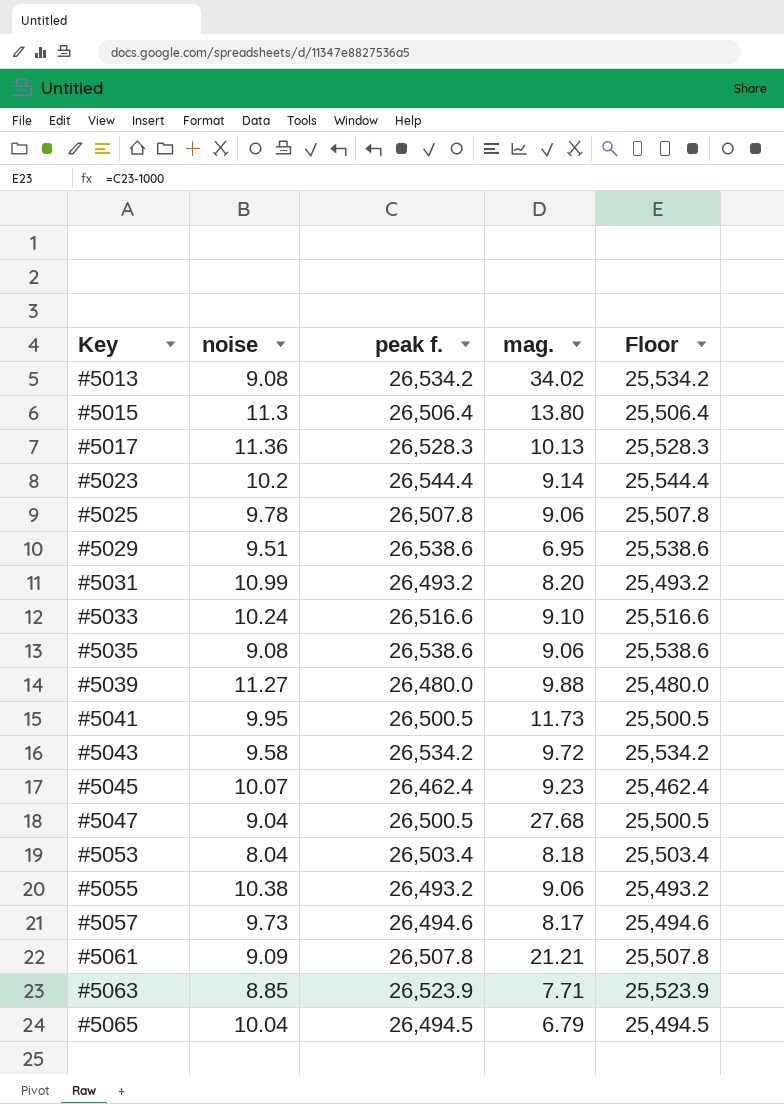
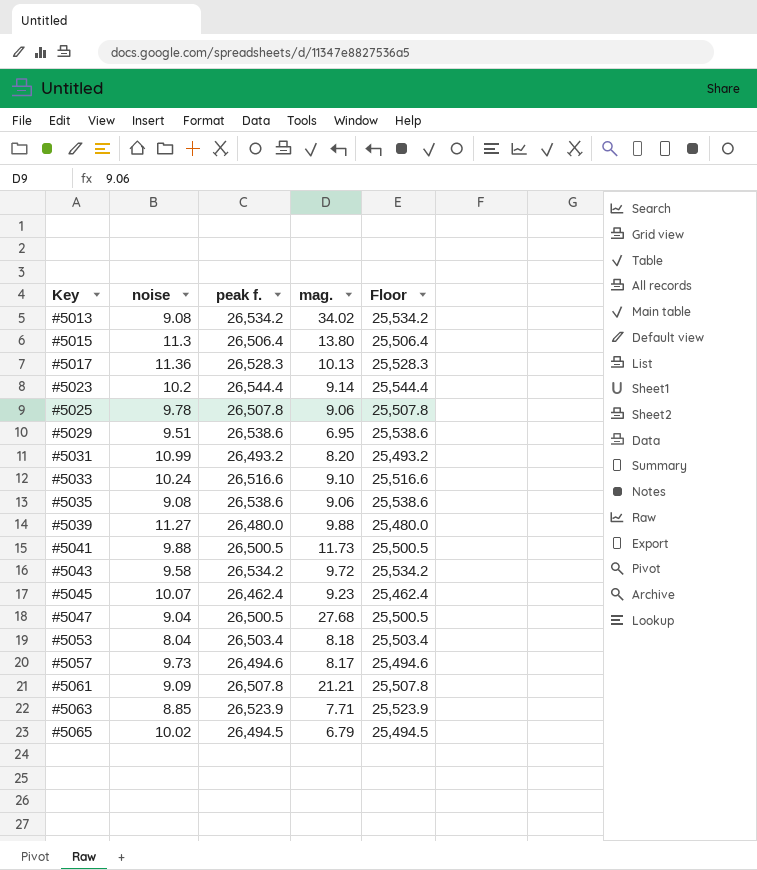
row #5055: 10.38 | 26,493.2 | 9.06 | 25,493.2 -> none
#5041 | noise: 9.95 -> 9.88
#5065 | noise: 10.04 -> 10.02

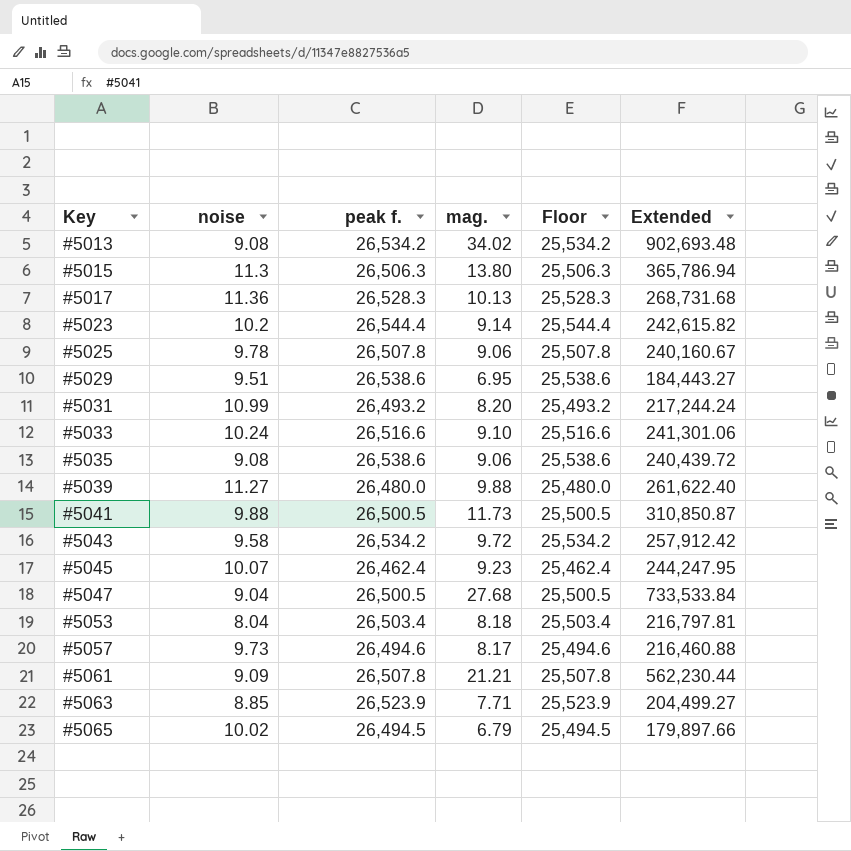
column Extended | formula: none -> [peak f.] * [mag.]
#5015 | peak f.: 26,506.4 -> 26,506.3
#5015 | Floor: 25,506.4 -> 25,506.3

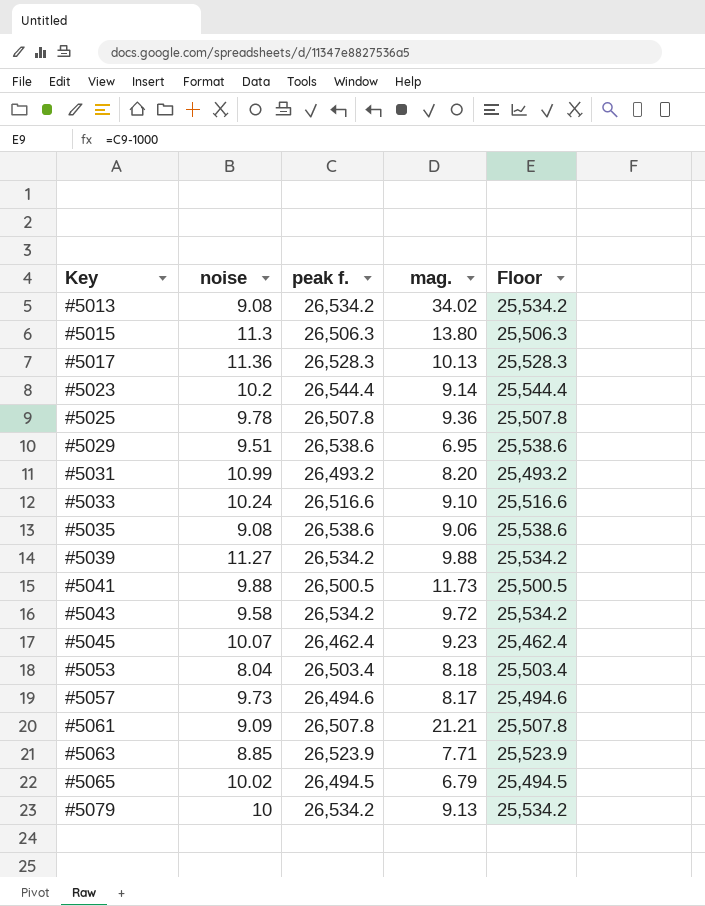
column Extended | formula: [peak f.] * [mag.] -> none
row #5047: 9.04 | 26,500.5 | 27.68 | 25,500.5 | 733,533.84 -> none
#5025 | mag.: 9.06 -> 9.36
#5039 | peak f.: 26,480.0 -> 26,534.2
#5039 | Floor: 25,480.0 -> 25,534.2
row #5079: none -> 10 | 26,534.2 | 9.13 | 25,534.2

